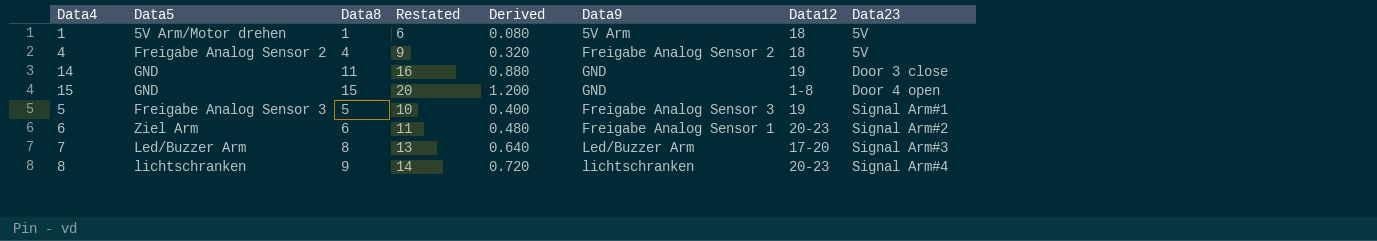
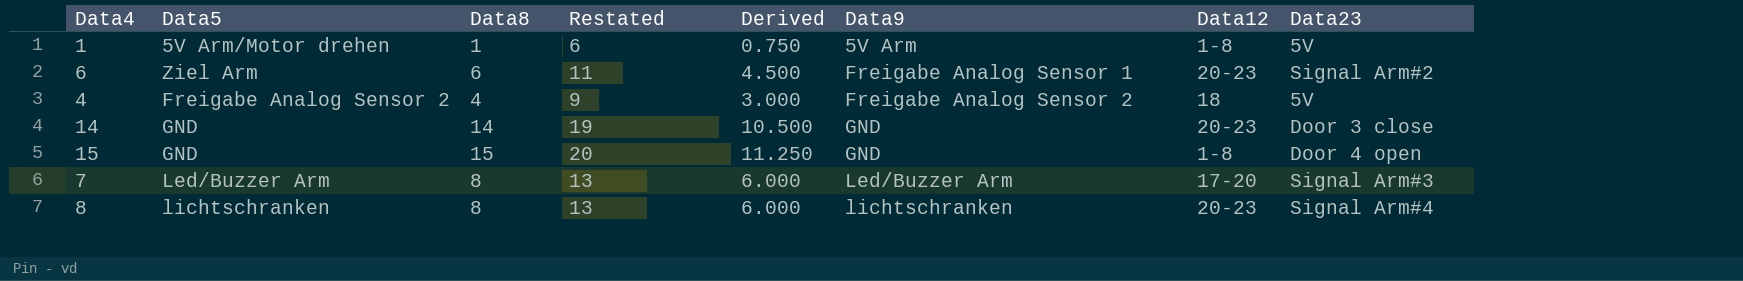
row order: Data23 ascending -> Data9 ascending
column Derived | formula: [Data8] * 0.08 -> [Data8] * 0.75
row 5: Freigabe Analog Sensor 3 | 5 | 10 | 0.400 | Freigabe Analog Sensor 3 | 19 | Signal Arm#1 -> none
1 | Data12: 18 -> 1-8
14 | Data8: 11 -> 14
14 | Restated: 16 -> 19
14 | Data12: 19 -> 20-23
8 | Data8: 9 -> 8
8 | Restated: 14 -> 13

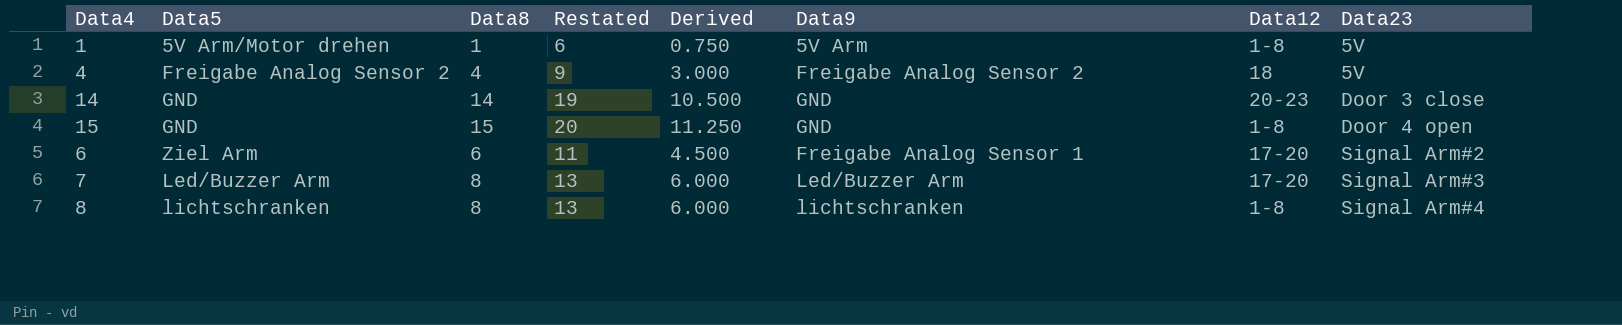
row order: Data9 ascending -> Data23 ascending
6 | Data12: 20-23 -> 17-20
8 | Data12: 20-23 -> 1-8

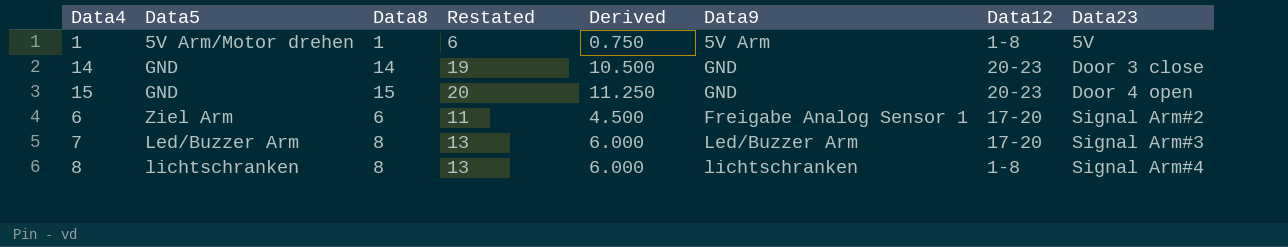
row 4: Freigabe Analog Sensor 2 | 4 | 9 | 3.000 | Freigabe Analog Sensor 2 | 18 | 5V -> none
15 | Data12: 1-8 -> 20-23

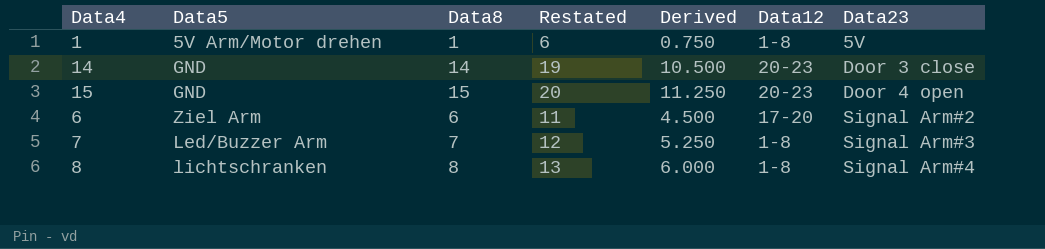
column Data9 | position: 6 -> none
7 | Data8: 8 -> 7
7 | Restated: 13 -> 12
7 | Derived: 6.000 -> 5.250
7 | Data12: 17-20 -> 1-8

